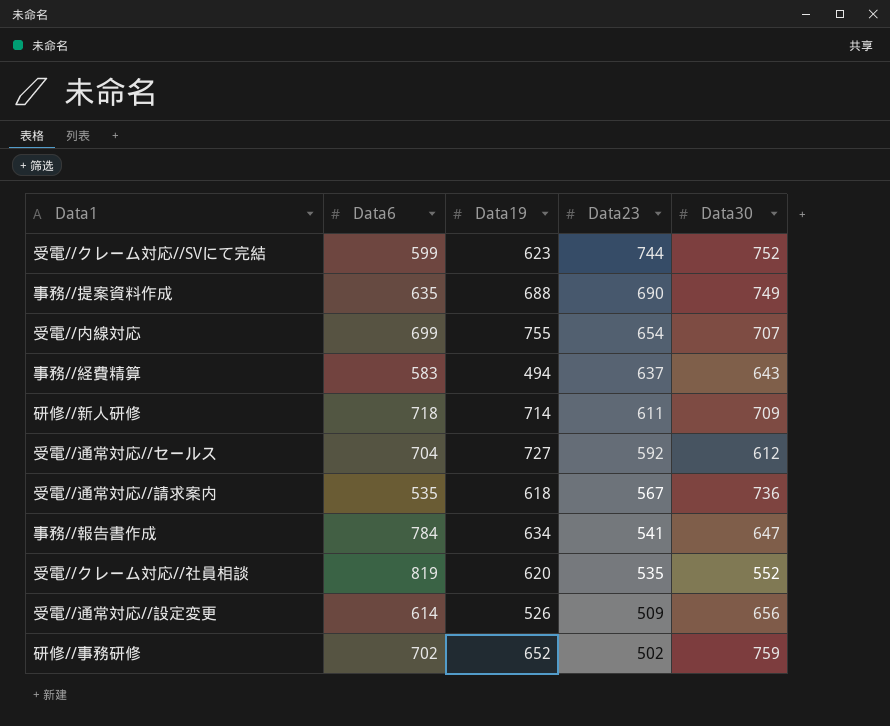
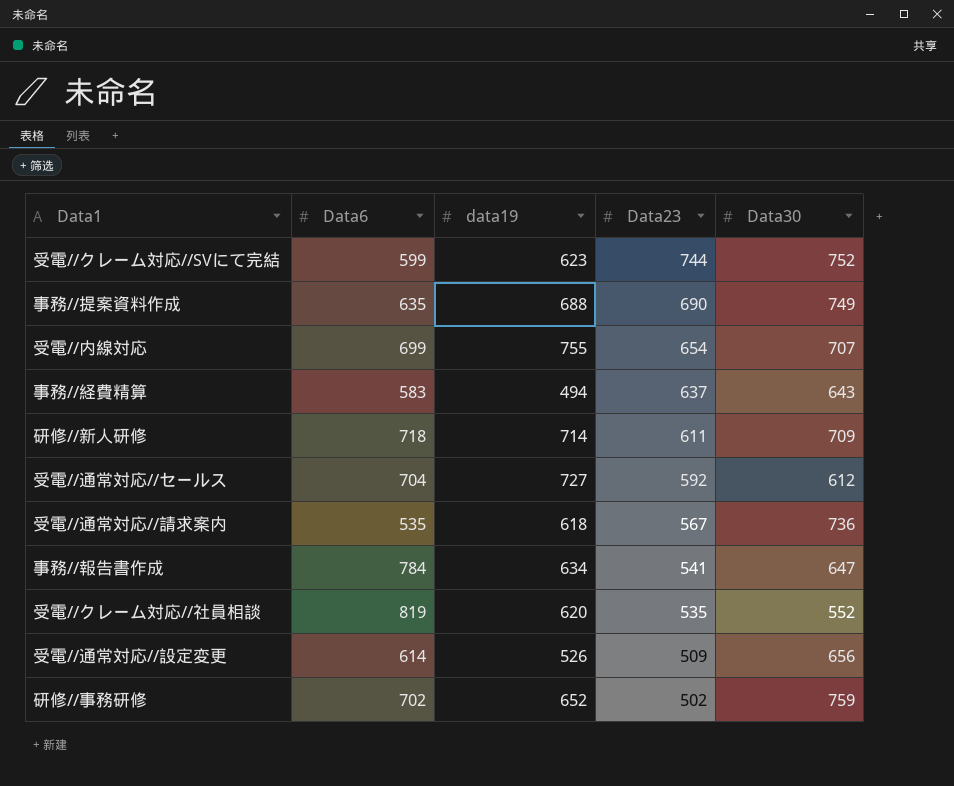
column name: Data19 -> data19

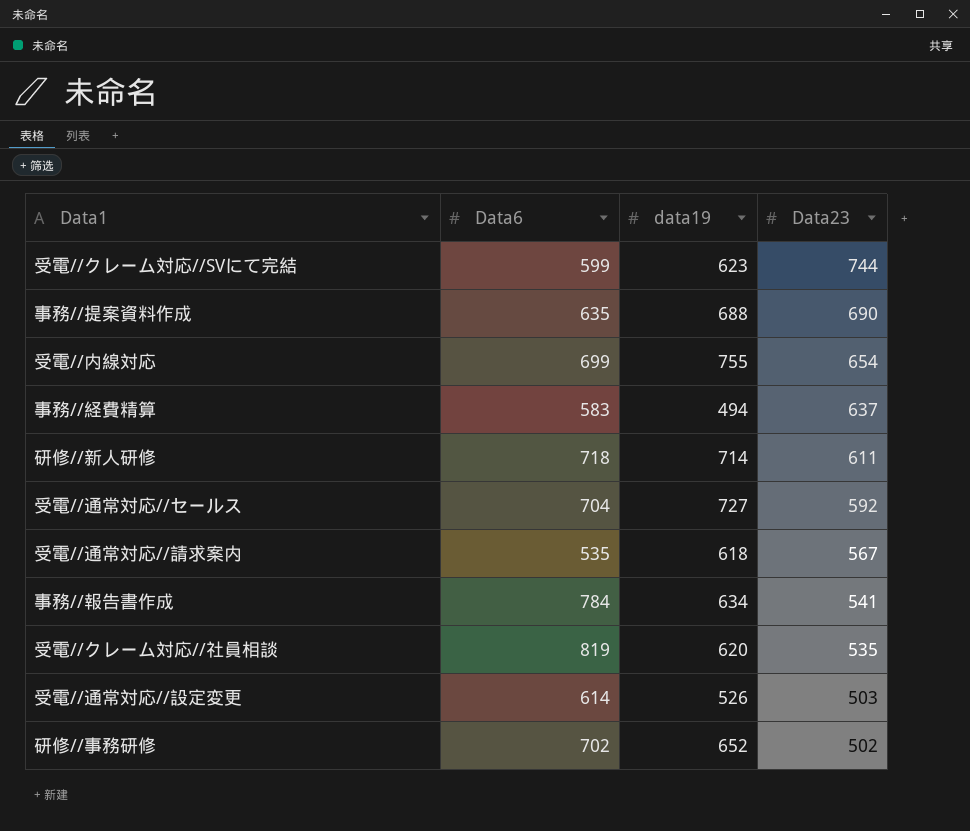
column Data30 | position: 5 -> none
受電//通常対応//設定変更 | Data23: 509 -> 503

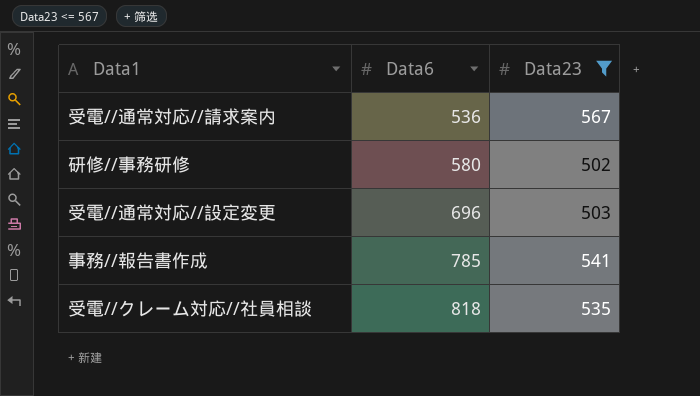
filter: none -> Data23 <= 567
row order: Data23 descending -> Data6 ascending
column data19 | position: 3 -> none
受電//通常対応//請求案内 | Data6: 535 -> 536
研修//事務研修 | Data6: 702 -> 580
受電//通常対応//設定変更 | Data6: 614 -> 696
事務//報告書作成 | Data6: 784 -> 785
受電//クレーム対応//社員相談 | Data6: 819 -> 818

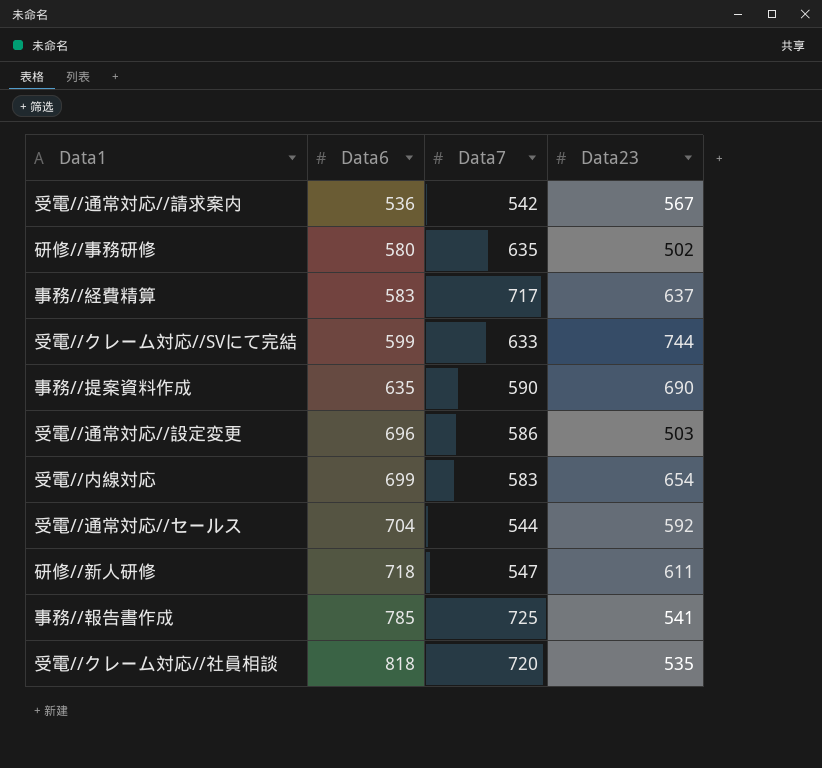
filter: Data23 <= 567 -> none
column Data7 | position: none -> 3

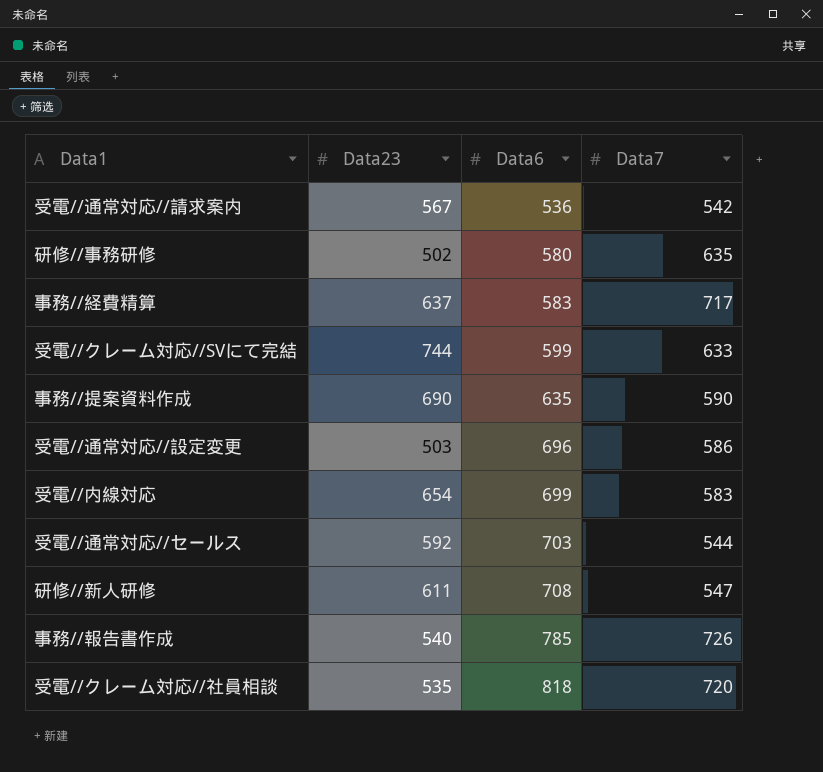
column Data23 | position: 4 -> 2
受電//通常対応//セールス | Data6: 704 -> 703
研修//新人研修 | Data6: 718 -> 708
事務//報告書作成 | Data23: 541 -> 540
事務//報告書作成 | Data7: 725 -> 726

